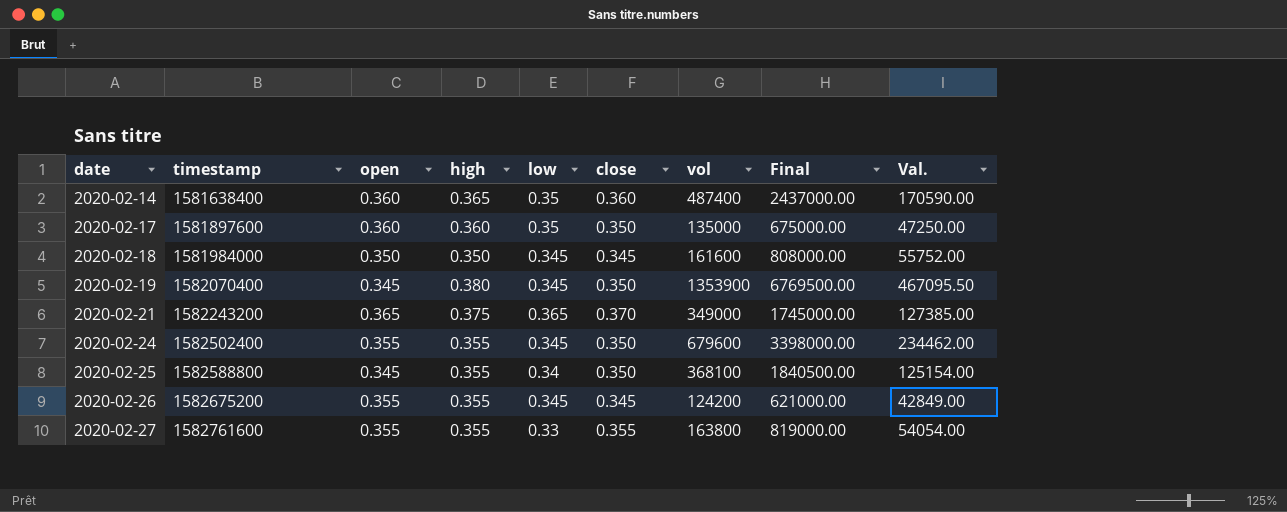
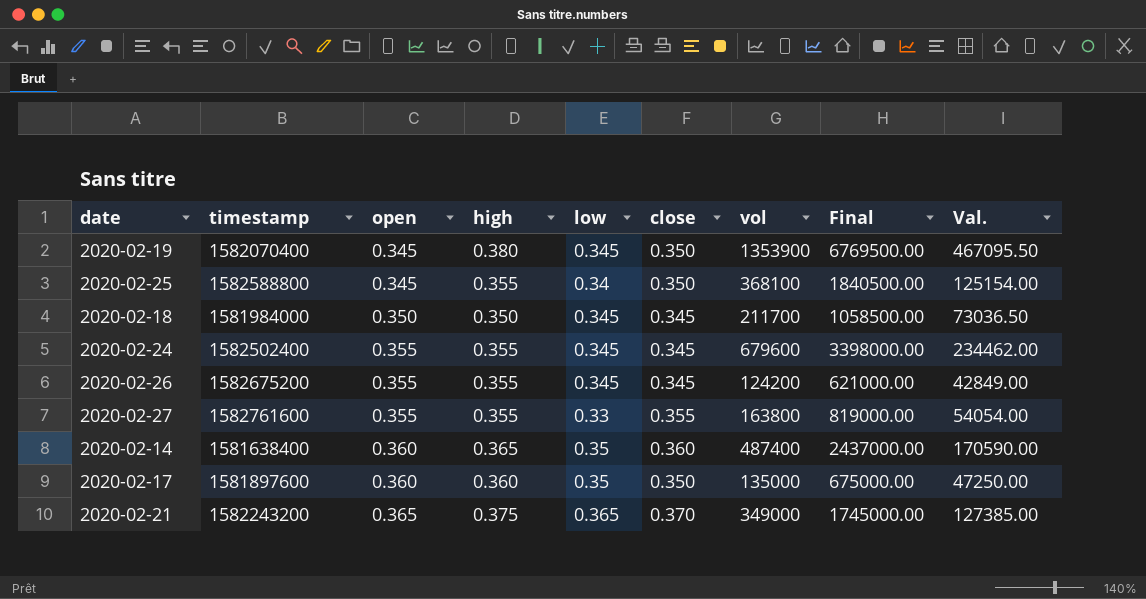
row order: date ascending -> open ascending
2020-02-18 | vol: 161600 -> 211700
2020-02-18 | Final: 808000.00 -> 1058500.00
2020-02-18 | Val.: 55752.00 -> 73036.50
2020-02-24 | close: 0.350 -> 0.345

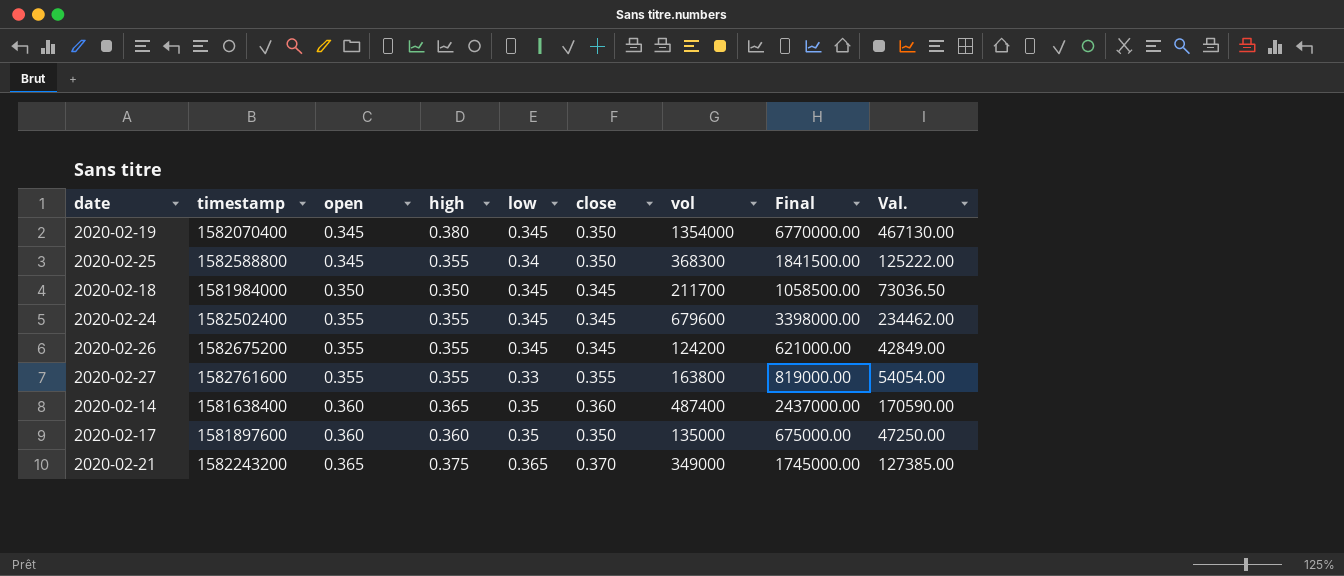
2020-02-19 | vol: 1353900 -> 1354000
2020-02-19 | Final: 6769500.00 -> 6770000.00
2020-02-19 | Val.: 467095.50 -> 467130.00
2020-02-25 | vol: 368100 -> 368300
2020-02-25 | Final: 1840500.00 -> 1841500.00
2020-02-25 | Val.: 125154.00 -> 125222.00

